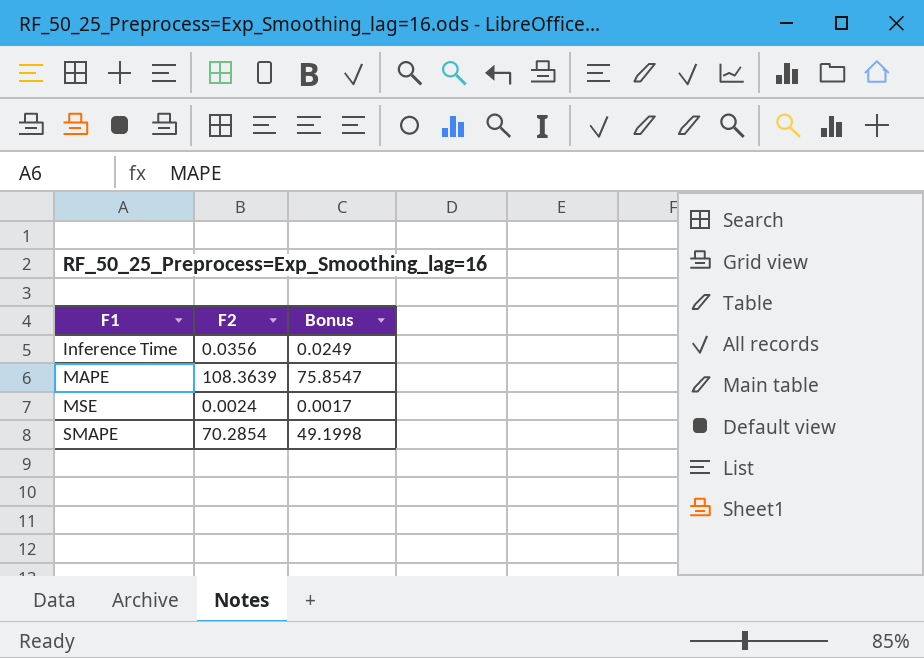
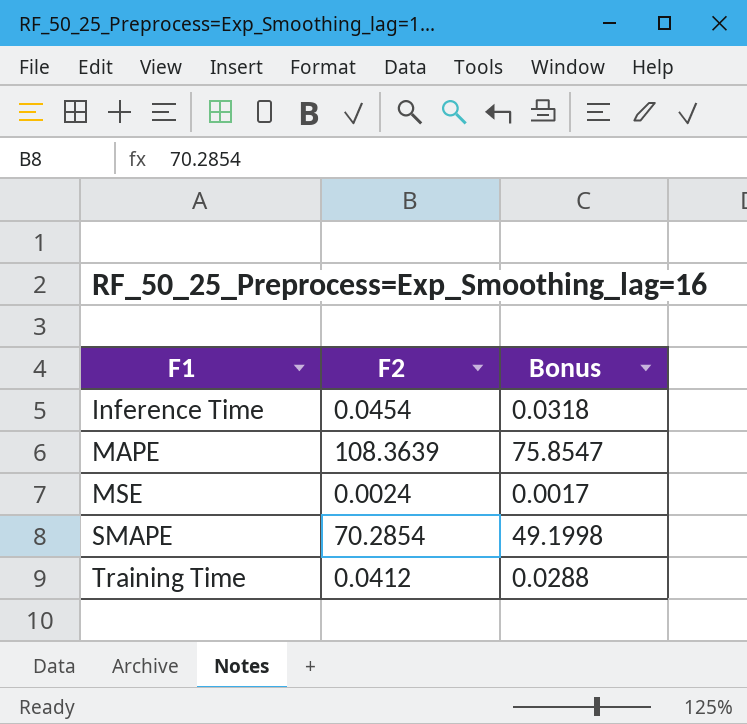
Inference Time | F2: 0.0356 -> 0.0454
Inference Time | Bonus: 0.0249 -> 0.0318
row Training Time: none -> 0.0412 | 0.0288

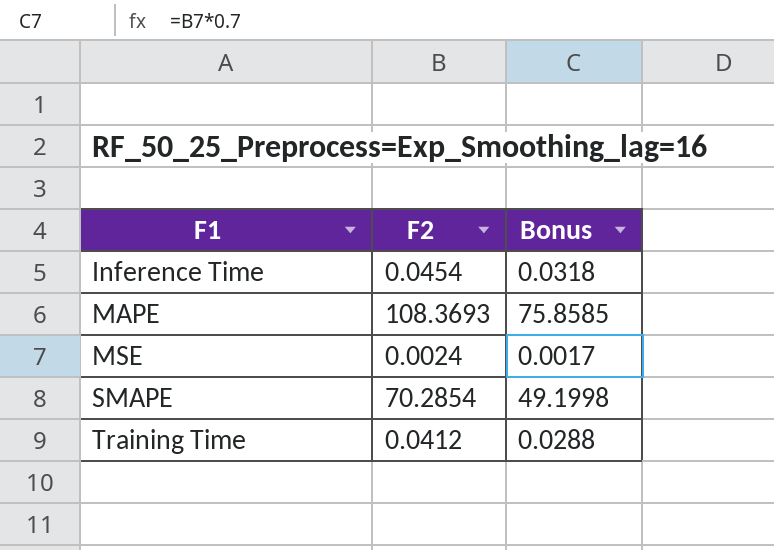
MAPE | F2: 108.3639 -> 108.3693
MAPE | Bonus: 75.8547 -> 75.8585

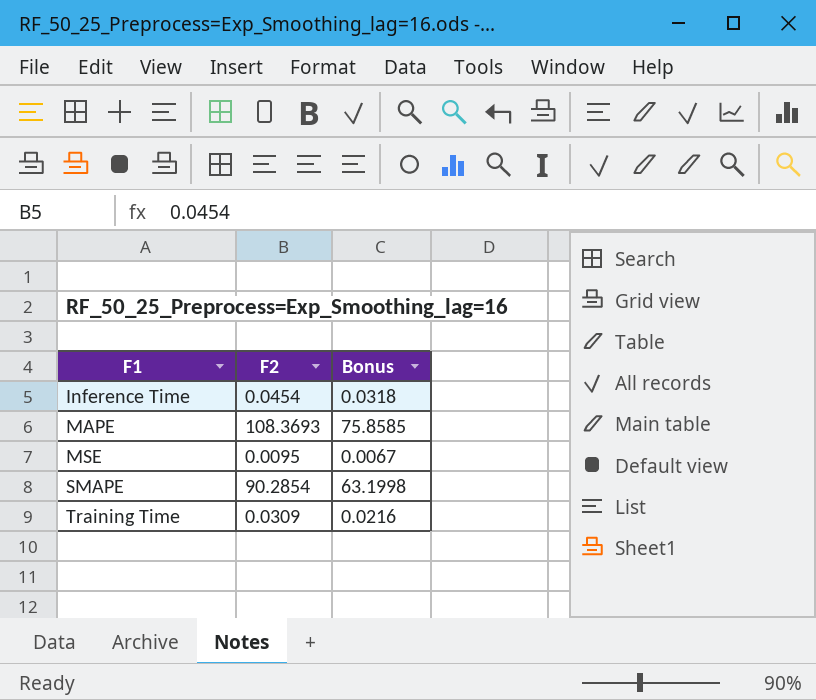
MSE | F2: 0.0024 -> 0.0095
MSE | Bonus: 0.0017 -> 0.0067
SMAPE | F2: 70.2854 -> 90.2854
SMAPE | Bonus: 49.1998 -> 63.1998
Training Time | F2: 0.0412 -> 0.0309
Training Time | Bonus: 0.0288 -> 0.0216

